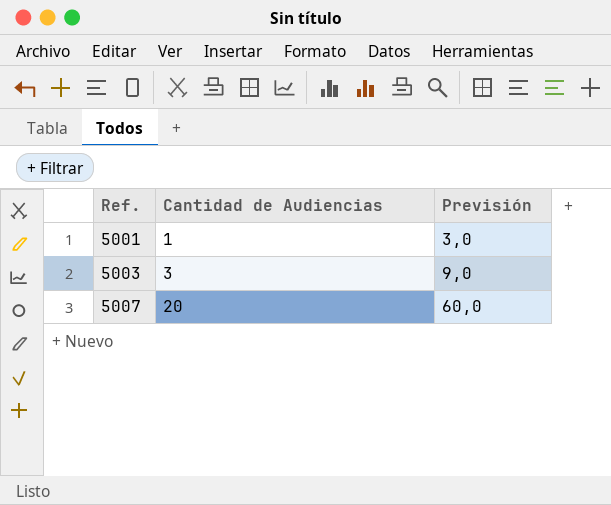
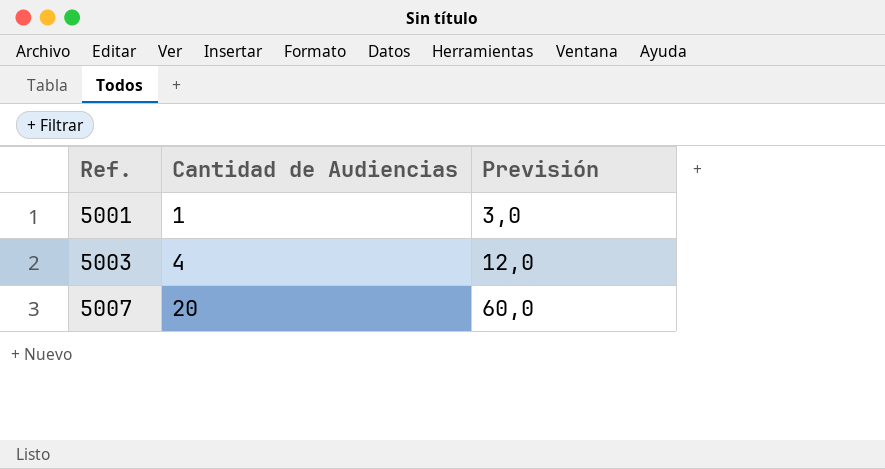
5003 | Cantidad de Audiencias: 3 -> 4
5003 | Previsión: 9,0 -> 12,0

